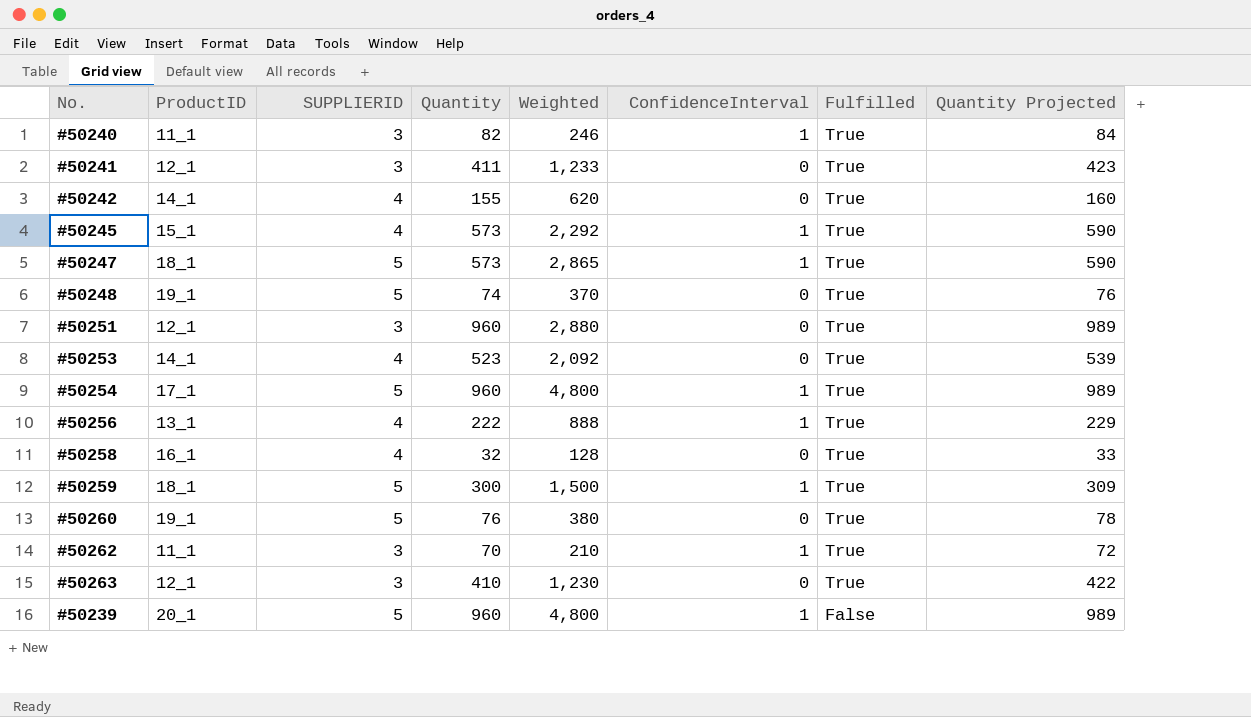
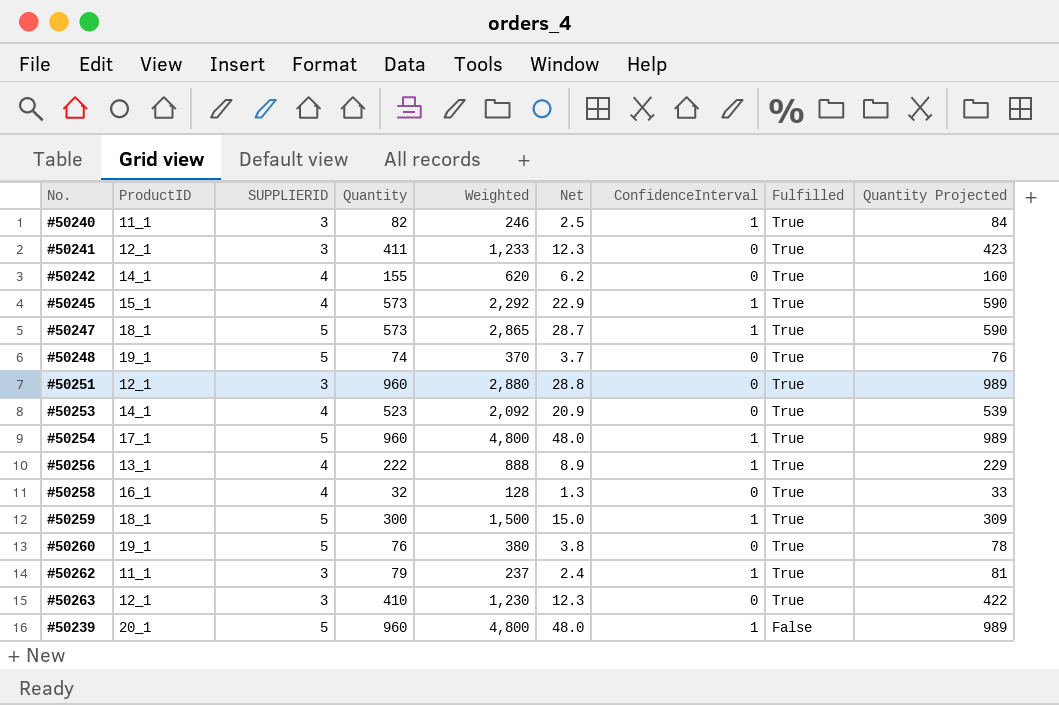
column Net | formula: none -> [Weighted] * 0.01
#50262 | Quantity: 70 -> 79
#50262 | Weighted: 210 -> 237
#50262 | Quantity Projected: 72 -> 81

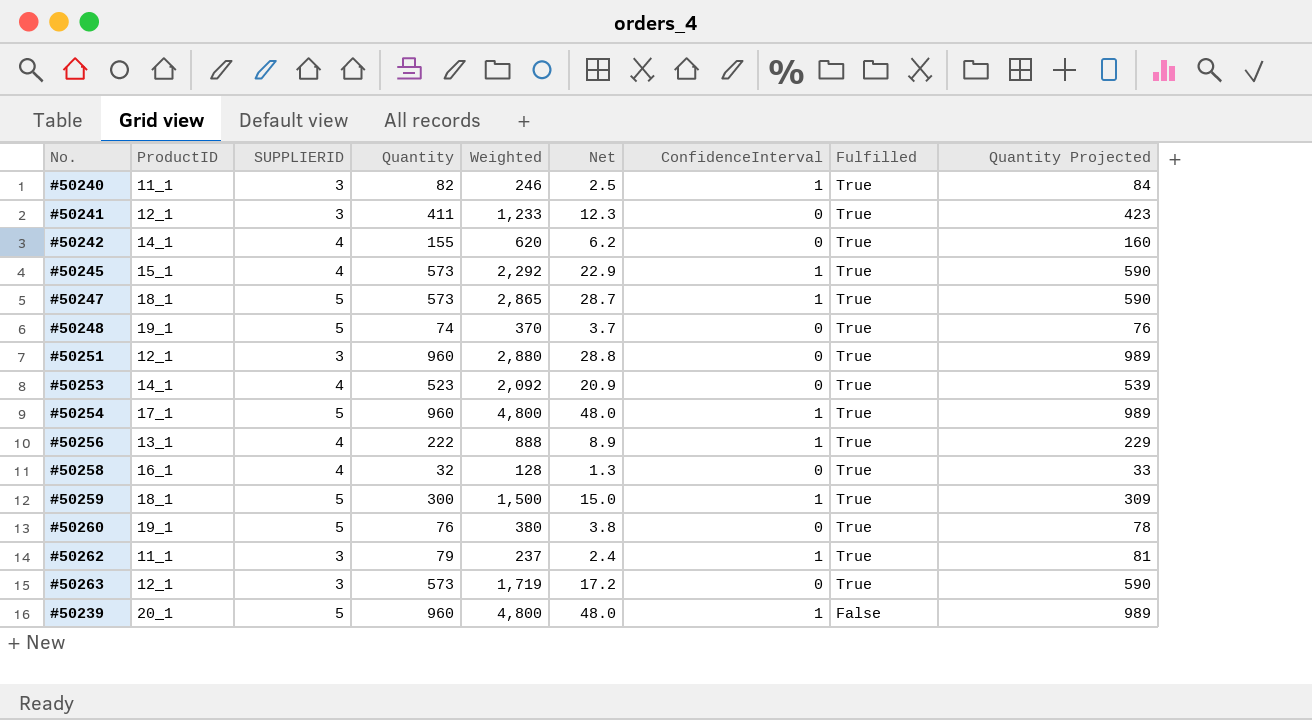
#50263 | Quantity: 410 -> 573
#50263 | Weighted: 1,230 -> 1,719
#50263 | Net: 12.3 -> 17.2
#50263 | Quantity Projected: 422 -> 590

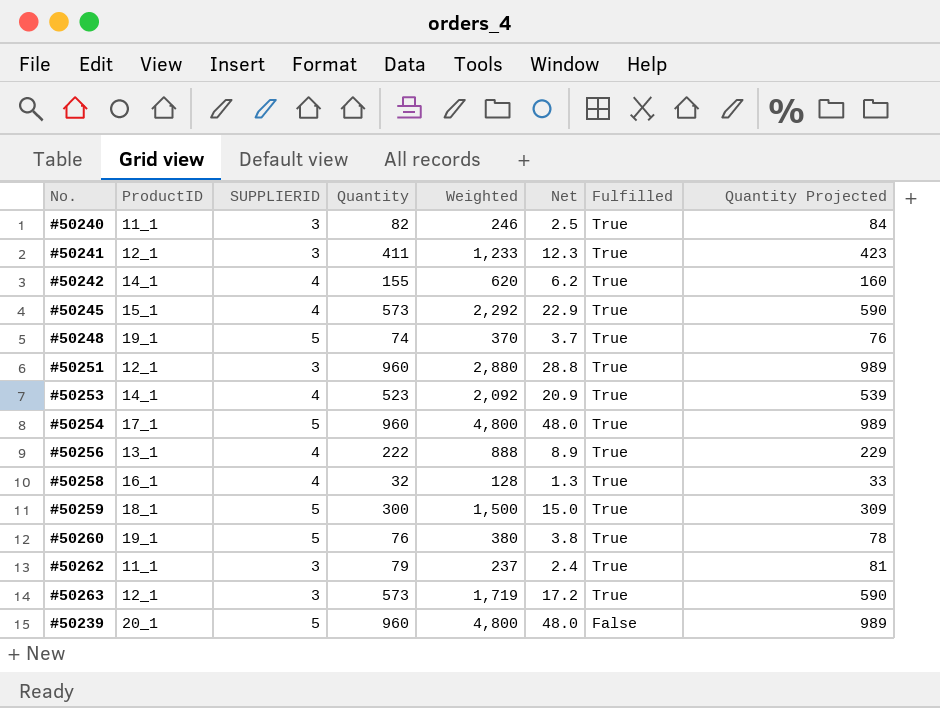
column ConfidenceInterval | position: 7 -> none
row #50247: 18_1 | 5 | 573 | 2,865 | 28.7 | 1 | True | 590 -> none

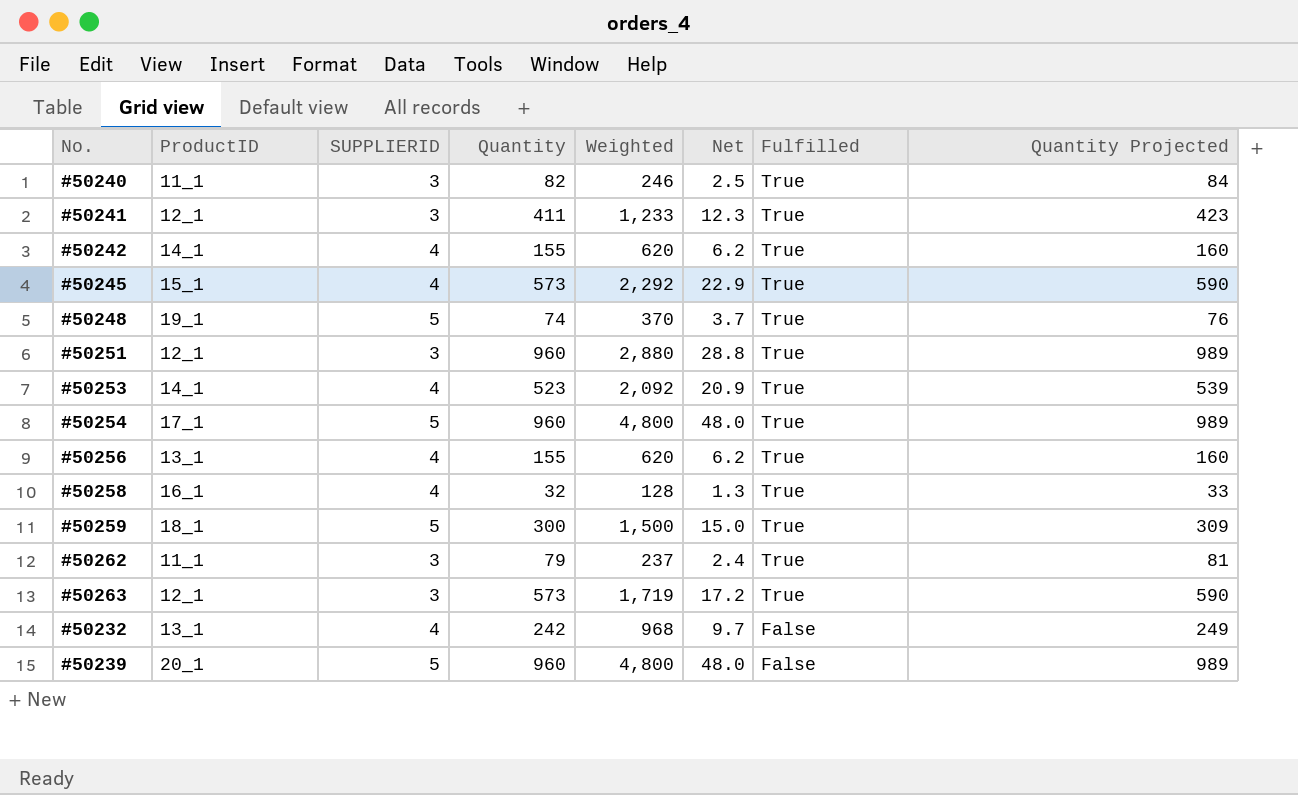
row #50260: 19_1 | 5 | 76 | 380 | 3.8 | True | 78 -> none
#50256 | Quantity: 222 -> 155
#50256 | Weighted: 888 -> 620
#50256 | Net: 8.9 -> 6.2
#50256 | Quantity Projected: 229 -> 160
row #50232: none -> 13_1 | 4 | 242 | 968 | 9.7 | False | 249

